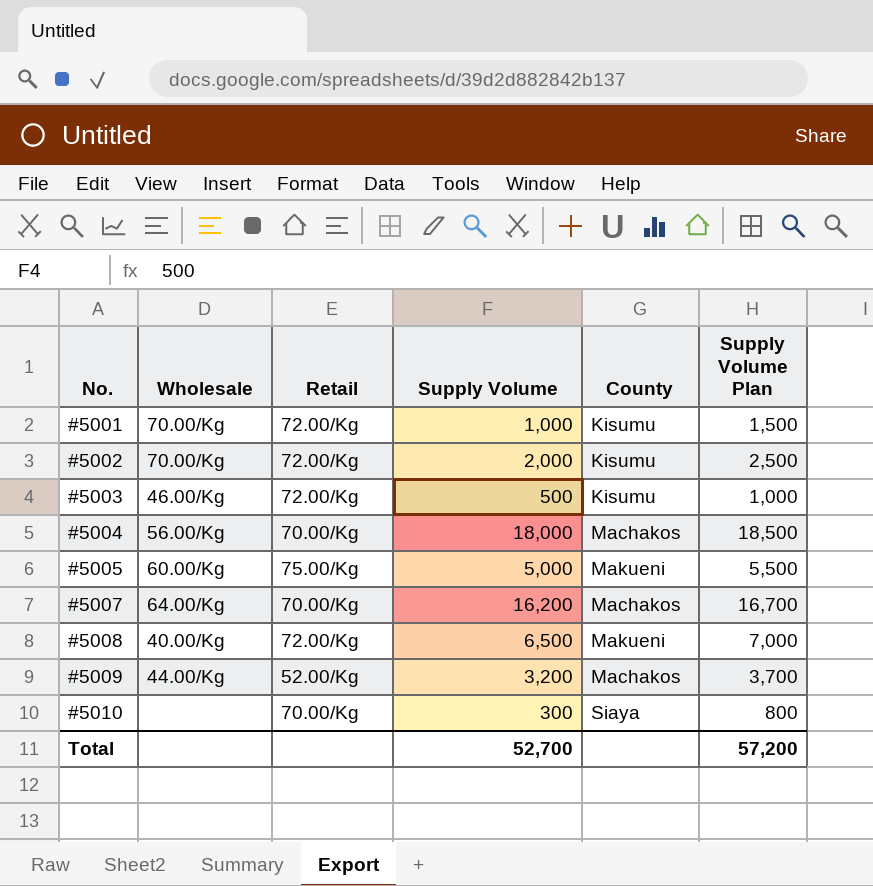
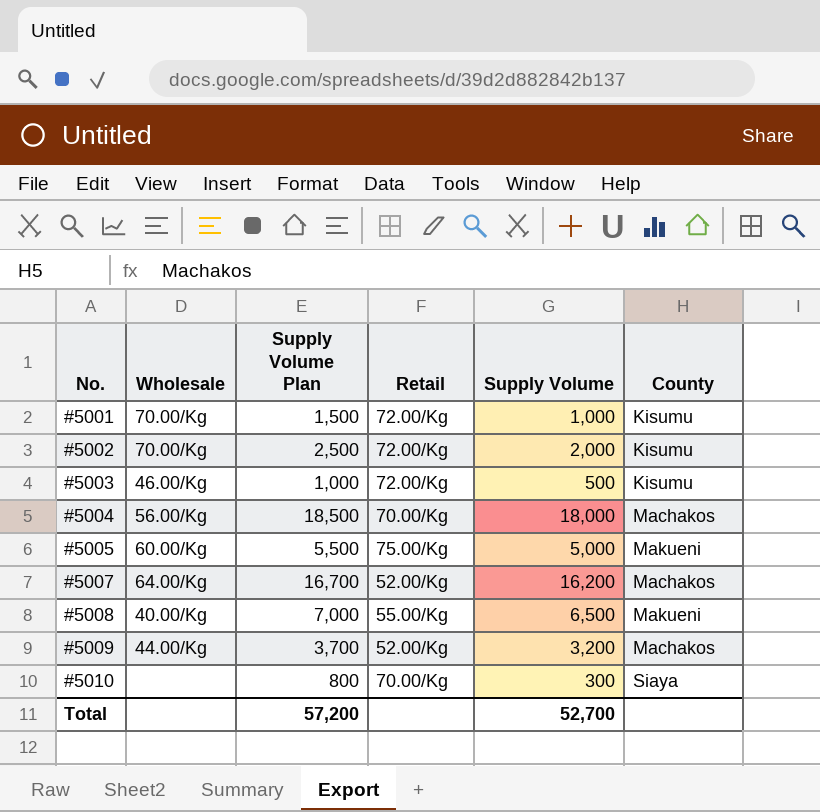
column Supply Volume Plan | position: 6 -> 3
#5007 | Retail: 70.00/Kg -> 52.00/Kg
#5008 | Retail: 72.00/Kg -> 55.00/Kg

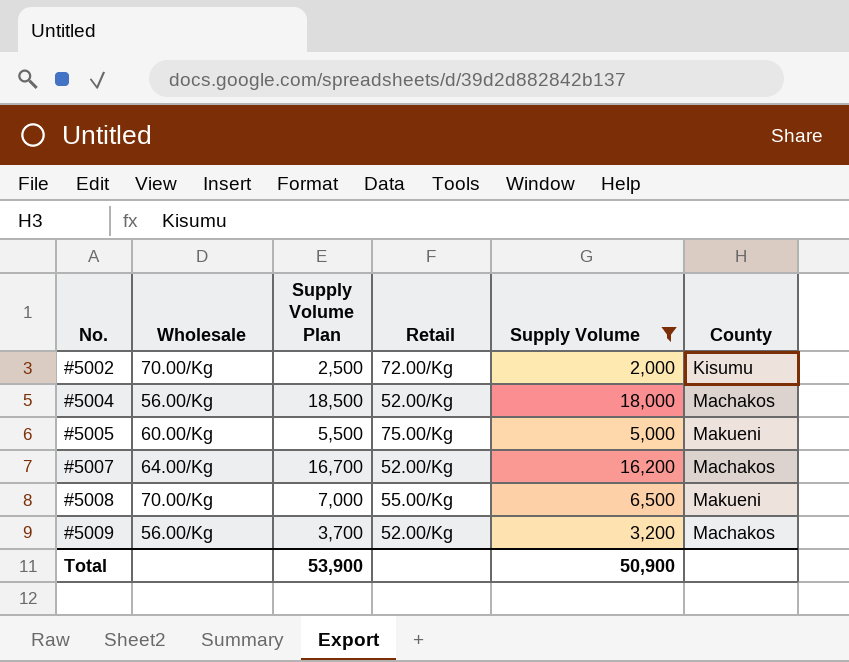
filter: none -> Supply Volume >= 2,000
#5004 | Retail: 70.00/Kg -> 52.00/Kg
#5008 | Wholesale: 40.00/Kg -> 70.00/Kg
#5009 | Wholesale: 44.00/Kg -> 56.00/Kg
Total | Supply Volume Plan: 57,200 -> 53,900
Total | Supply Volume: 52,700 -> 50,900

